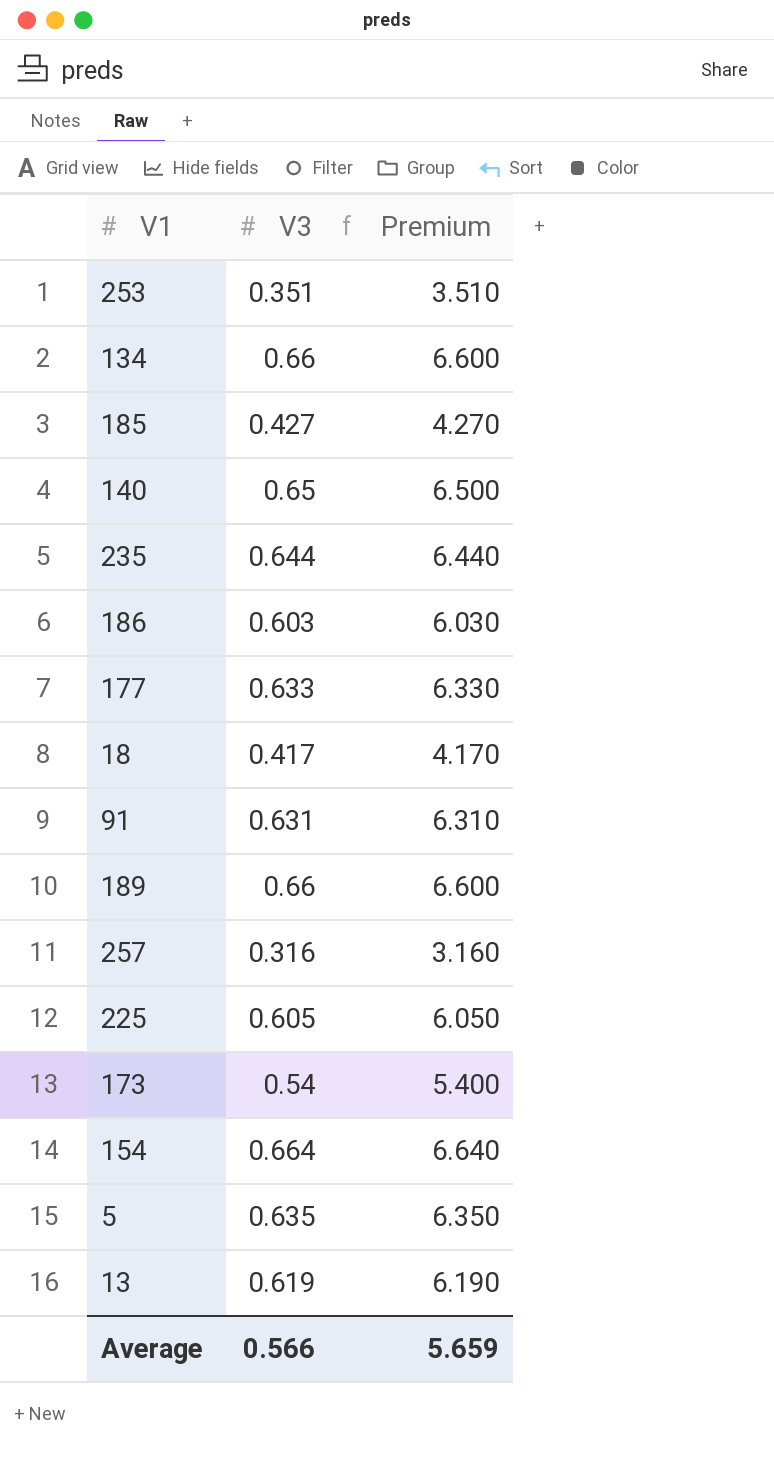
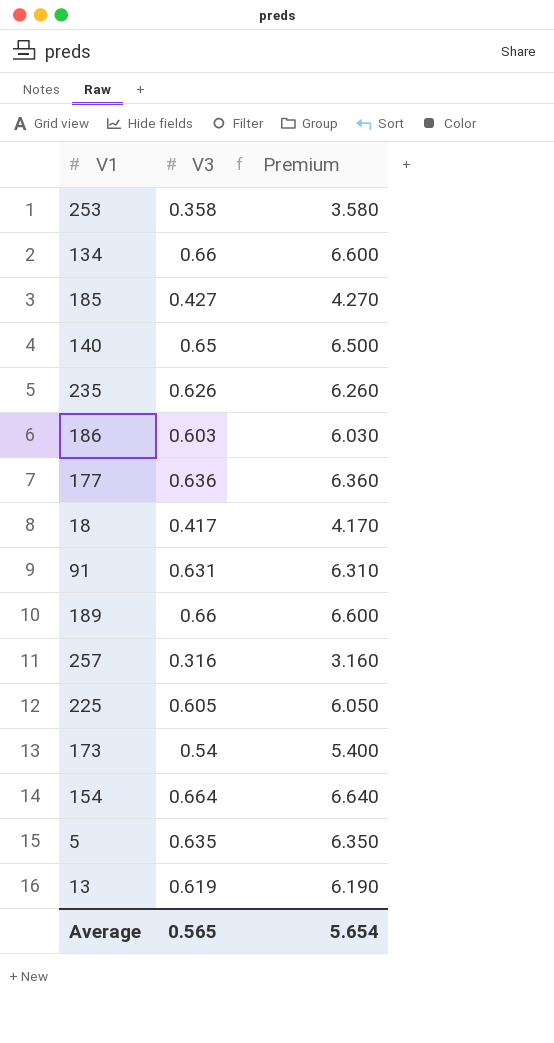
253 | V3: 0.351 -> 0.358
253 | Premium: 3.510 -> 3.580
235 | V3: 0.644 -> 0.626
235 | Premium: 6.440 -> 6.260
177 | V3: 0.633 -> 0.636
177 | Premium: 6.330 -> 6.360
Average | V3: 0.566 -> 0.565
Average | Premium: 5.659 -> 5.654

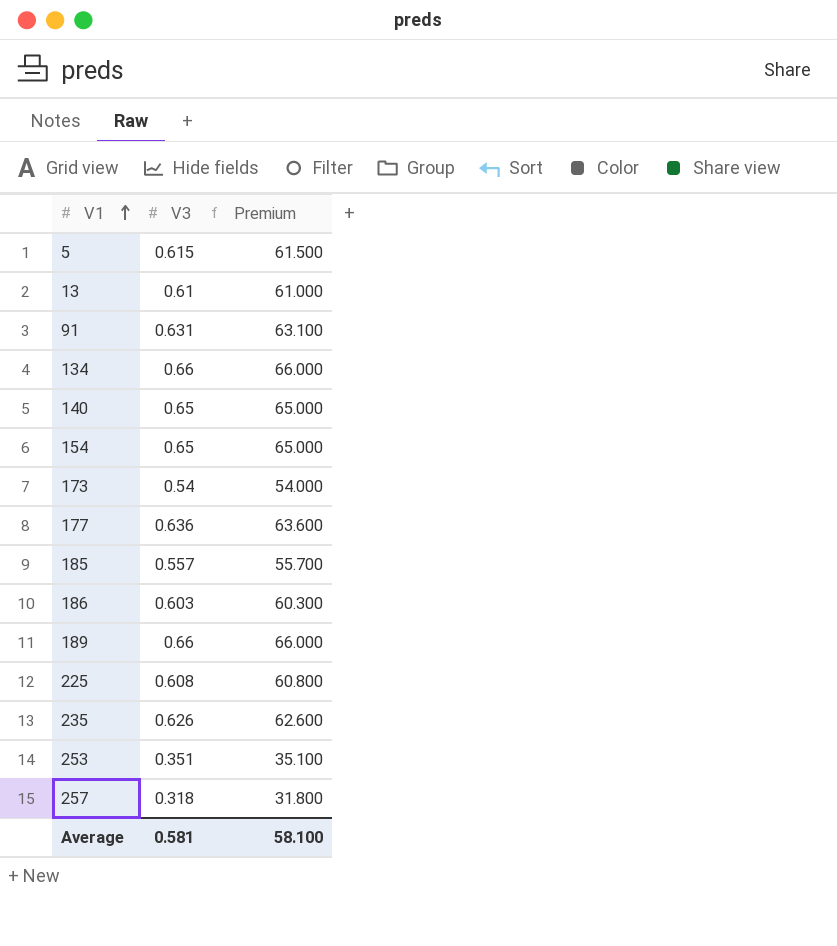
row order: none -> V1 ascending
column Premium | formula: [V3] * 10 -> [V3] * 100
row 18: 0.417 | 4.170 -> none
5 | V3: 0.635 -> 0.615
13 | V3: 0.619 -> 0.61
154 | V3: 0.664 -> 0.65
185 | V3: 0.427 -> 0.557
225 | V3: 0.605 -> 0.608
253 | V3: 0.358 -> 0.351
257 | V3: 0.316 -> 0.318
Average | V3: 0.565 -> 0.581
Average | Premium: 5.654 -> 58.100

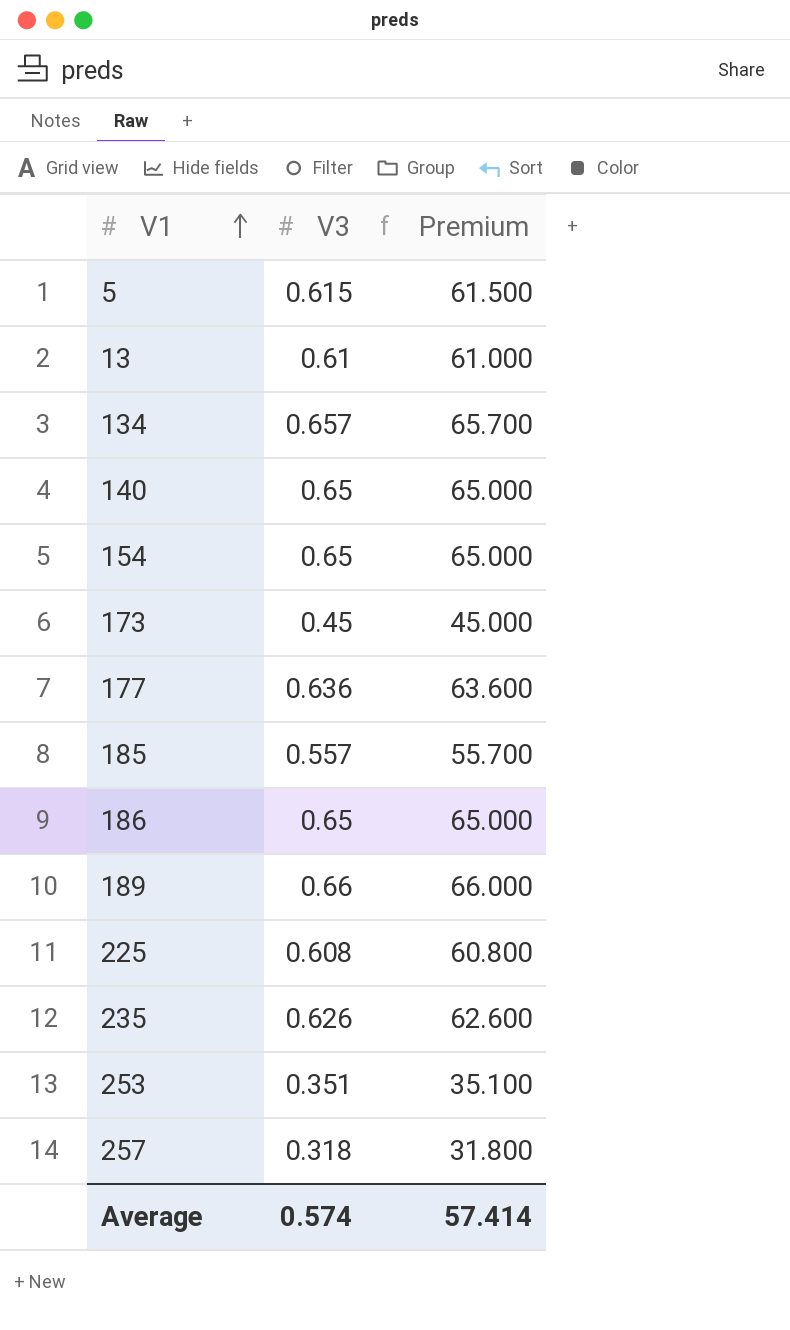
row 91: 0.631 | 63.100 -> none
134 | V3: 0.66 -> 0.657
134 | Premium: 66.000 -> 65.700
173 | V3: 0.54 -> 0.45
173 | Premium: 54.000 -> 45.000
186 | V3: 0.603 -> 0.65
186 | Premium: 60.300 -> 65.000
Average | V3: 0.581 -> 0.574
Average | Premium: 58.100 -> 57.414

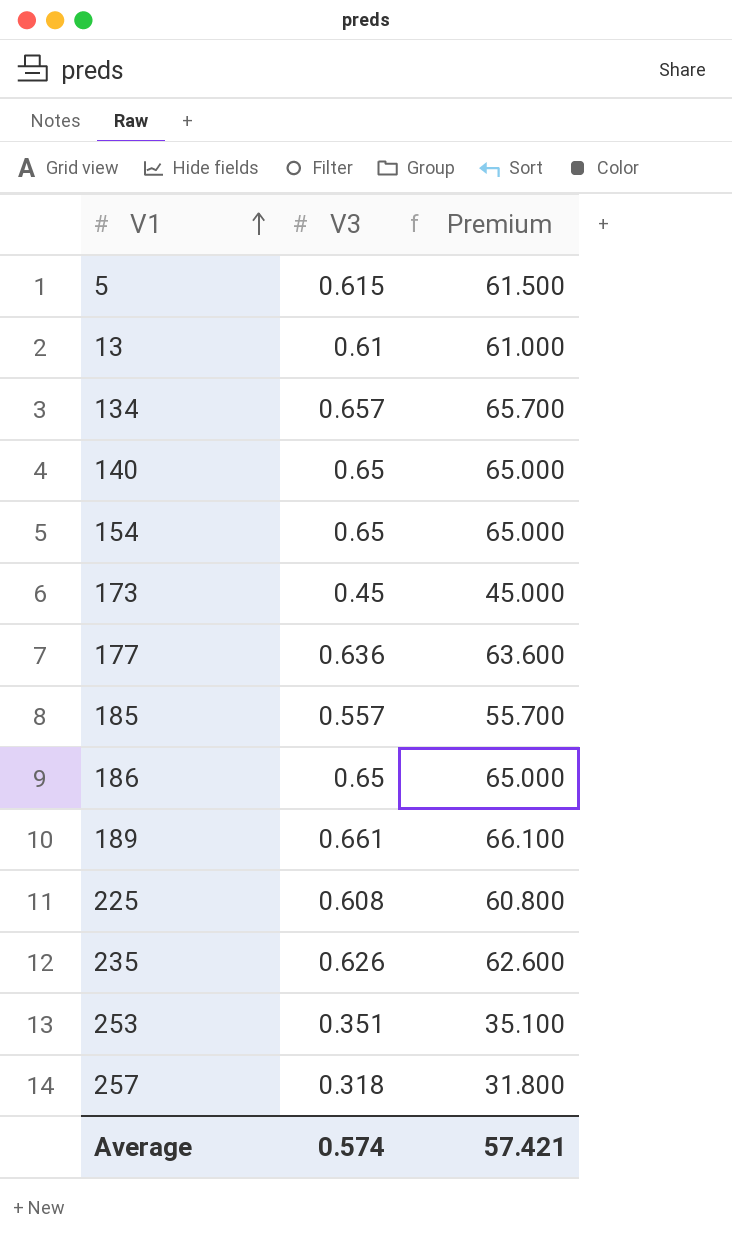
189 | V3: 0.66 -> 0.661
189 | Premium: 66.000 -> 66.100
Average | Premium: 57.414 -> 57.421

